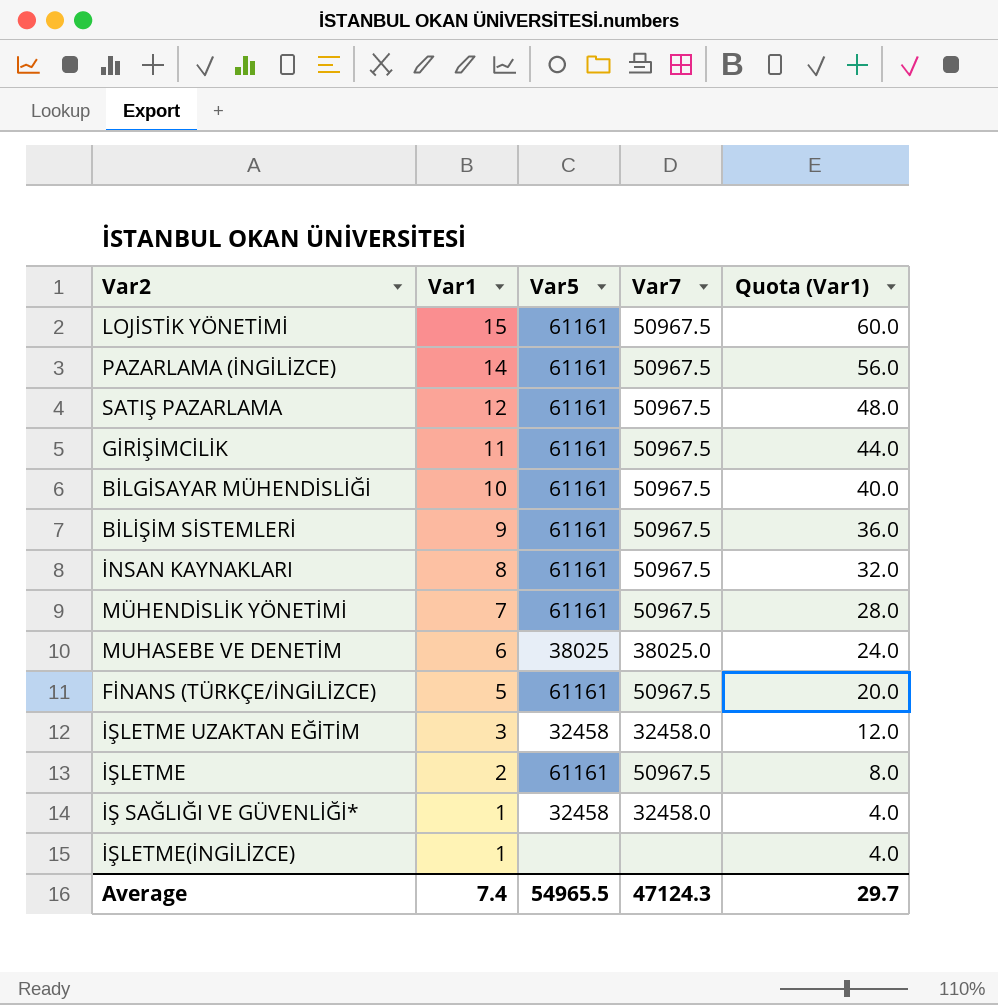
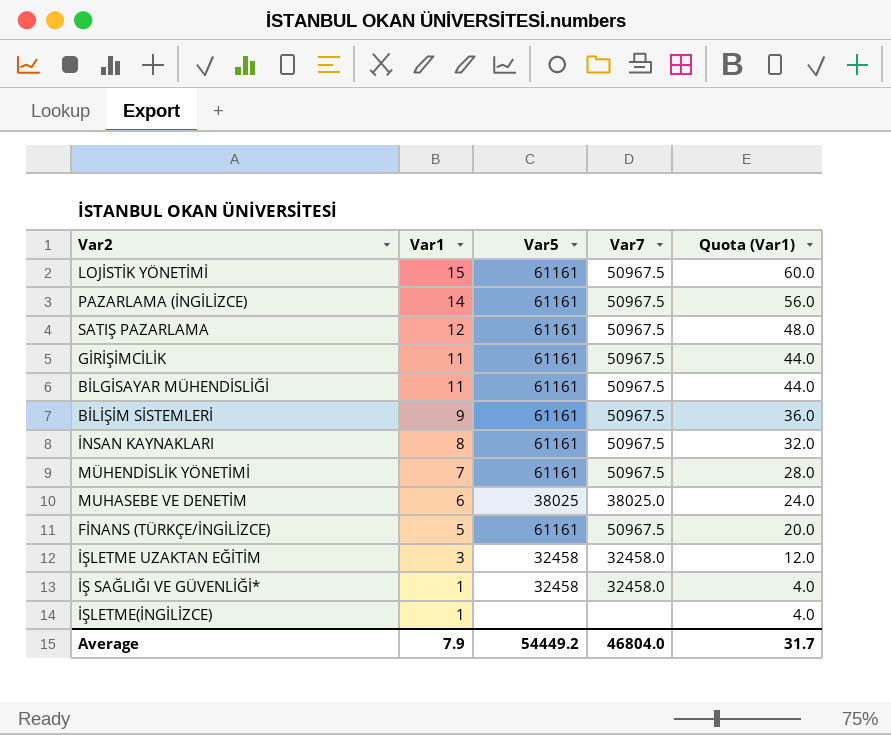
row İŞLETME: 2 | 61161 | 50967.5 | 8.0 -> none
BİLGİSAYAR MÜHENDİSLİĞİ | Var1: 10 -> 11
BİLGİSAYAR MÜHENDİSLİĞİ | Quota (Var1): 40.0 -> 44.0
Average | Var1: 7.4 -> 7.9
Average | Var5: 54965.5 -> 54449.2
Average | Var7: 47124.3 -> 46804.0
Average | Quota (Var1): 29.7 -> 31.7

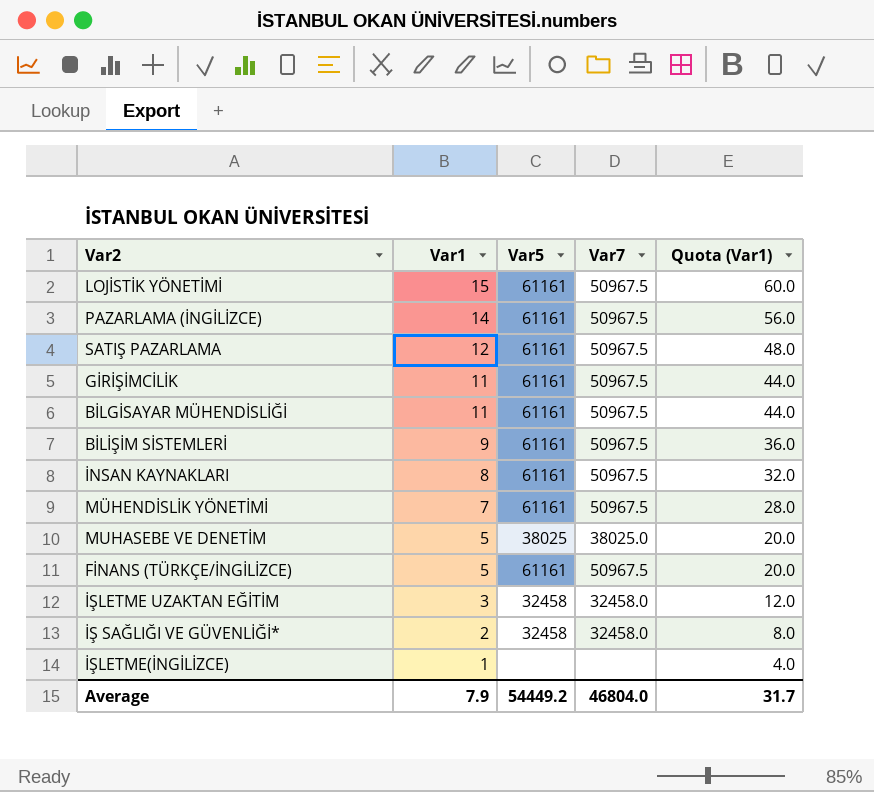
MUHASEBE VE DENETİM | Var1: 6 -> 5
MUHASEBE VE DENETİM | Quota (Var1): 24.0 -> 20.0
İŞ SAĞLIĞI VE GÜVENLİĞİ* | Var1: 1 -> 2
İŞ SAĞLIĞI VE GÜVENLİĞİ* | Quota (Var1): 4.0 -> 8.0

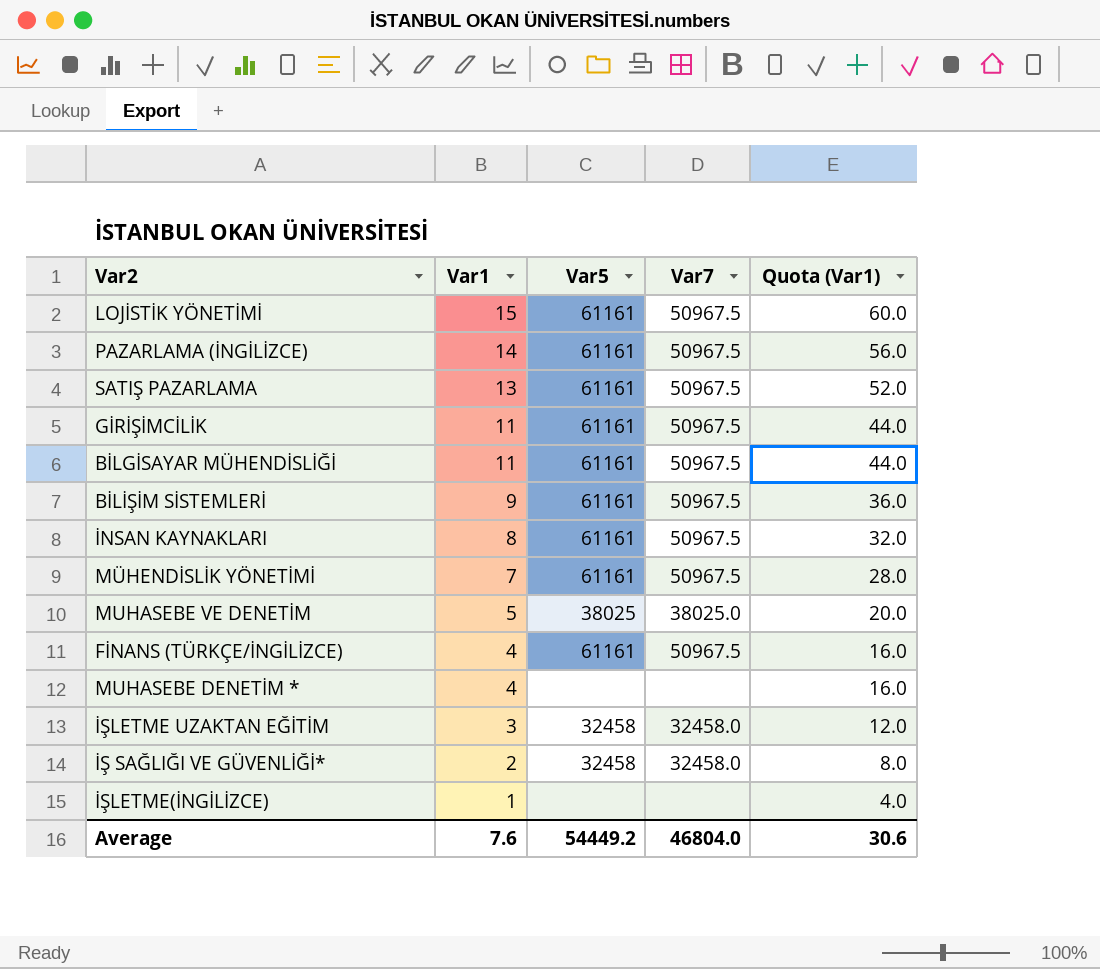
SATIŞ PAZARLAMA | Var1: 12 -> 13
SATIŞ PAZARLAMA | Quota (Var1): 48.0 -> 52.0
FİNANS (TÜRKÇE/İNGİLİZCE) | Var1: 5 -> 4
FİNANS (TÜRKÇE/İNGİLİZCE) | Quota (Var1): 20.0 -> 16.0
row MUHASEBE DENETİM *: none -> 4 | none | none | 16.0
Average | Var1: 7.9 -> 7.6
Average | Quota (Var1): 31.7 -> 30.6

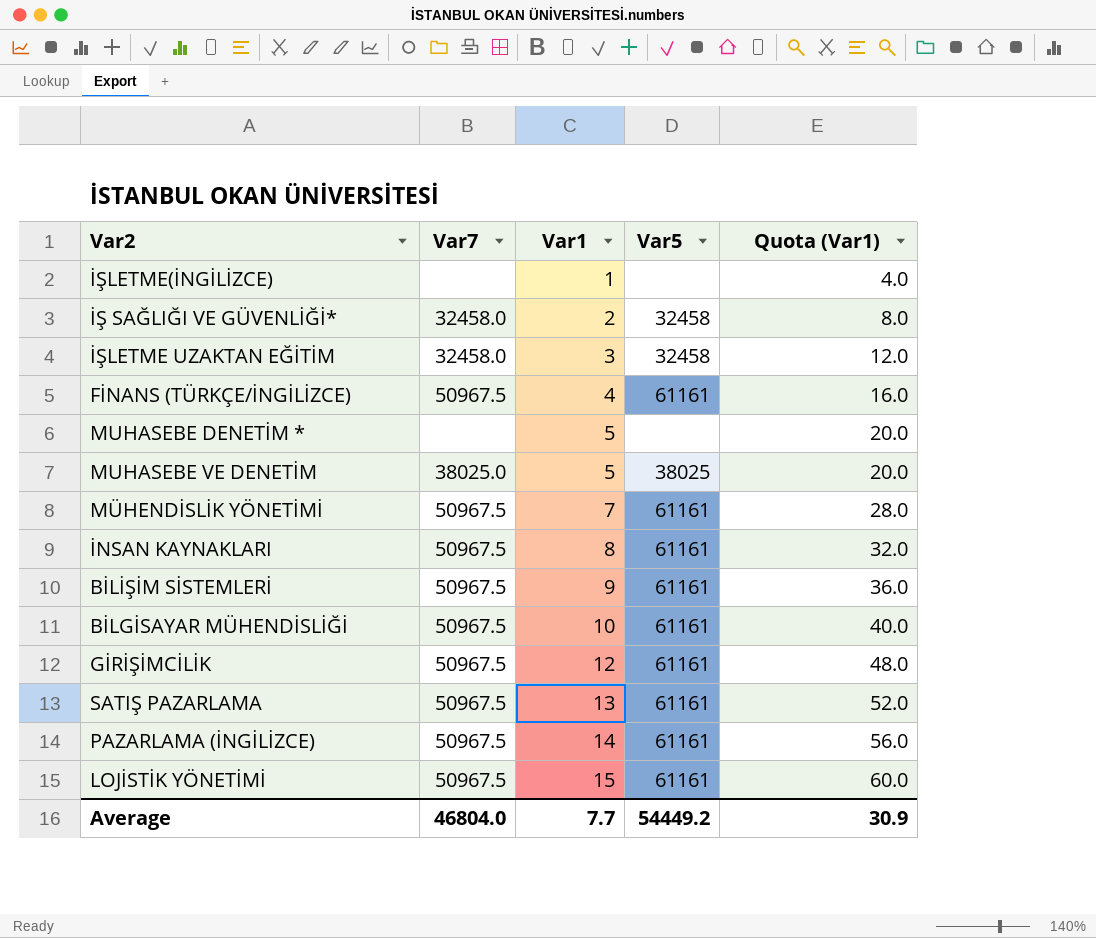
row order: Var1 descending -> Var1 ascending
column Var7 | position: 4 -> 2
MUHASEBE DENETİM * | Var1: 4 -> 5
MUHASEBE DENETİM * | Quota (Var1): 16.0 -> 20.0
BİLGİSAYAR MÜHENDİSLİĞİ | Var1: 11 -> 10
BİLGİSAYAR MÜHENDİSLİĞİ | Quota (Var1): 44.0 -> 40.0
GİRİŞİMCİLİK | Var1: 11 -> 12
GİRİŞİMCİLİK | Quota (Var1): 44.0 -> 48.0
Average | Var1: 7.6 -> 7.7
Average | Quota (Var1): 30.6 -> 30.9

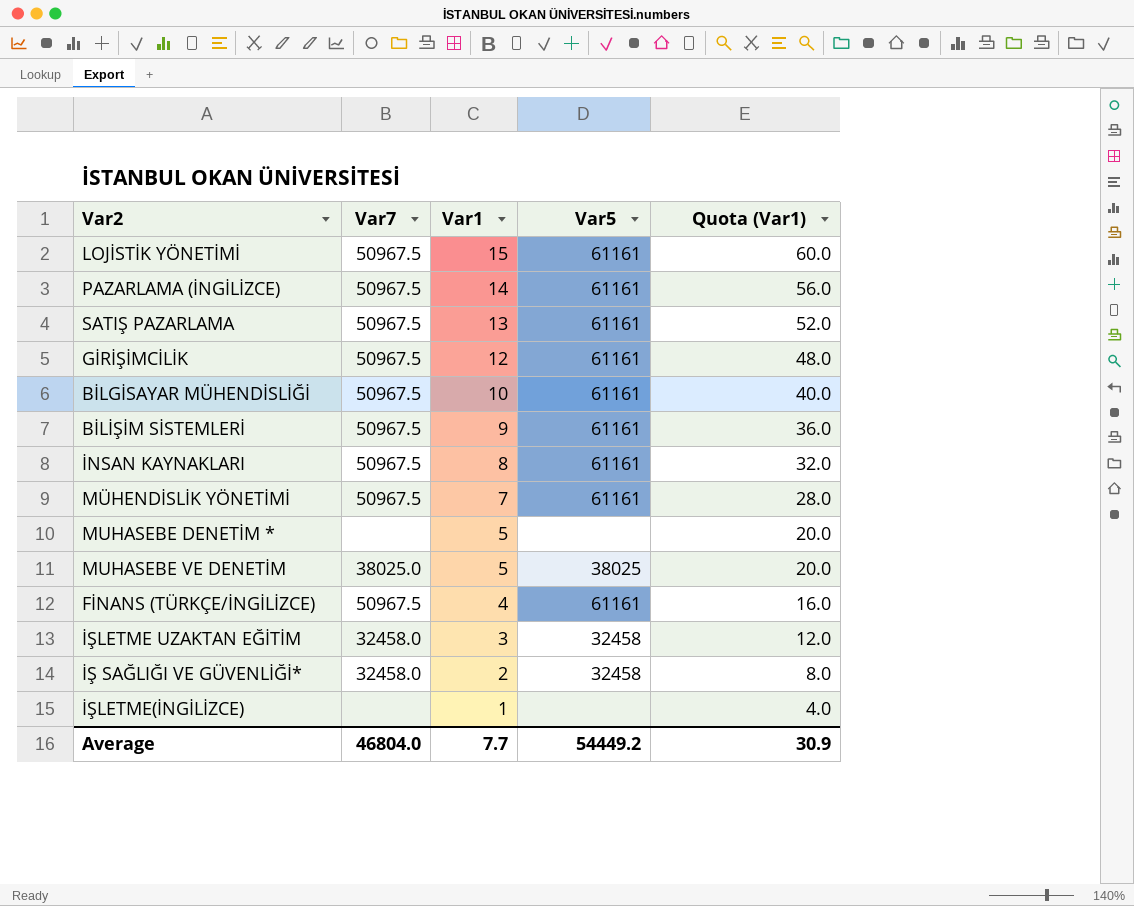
row order: Var1 ascending -> Var1 descending

